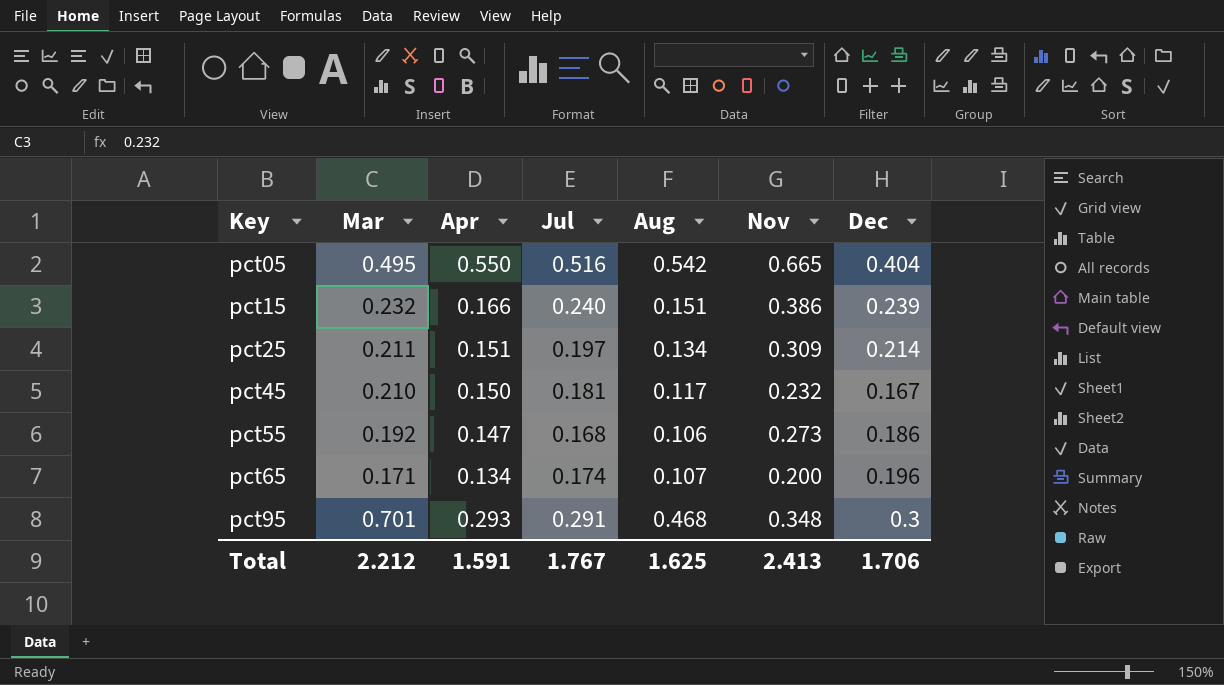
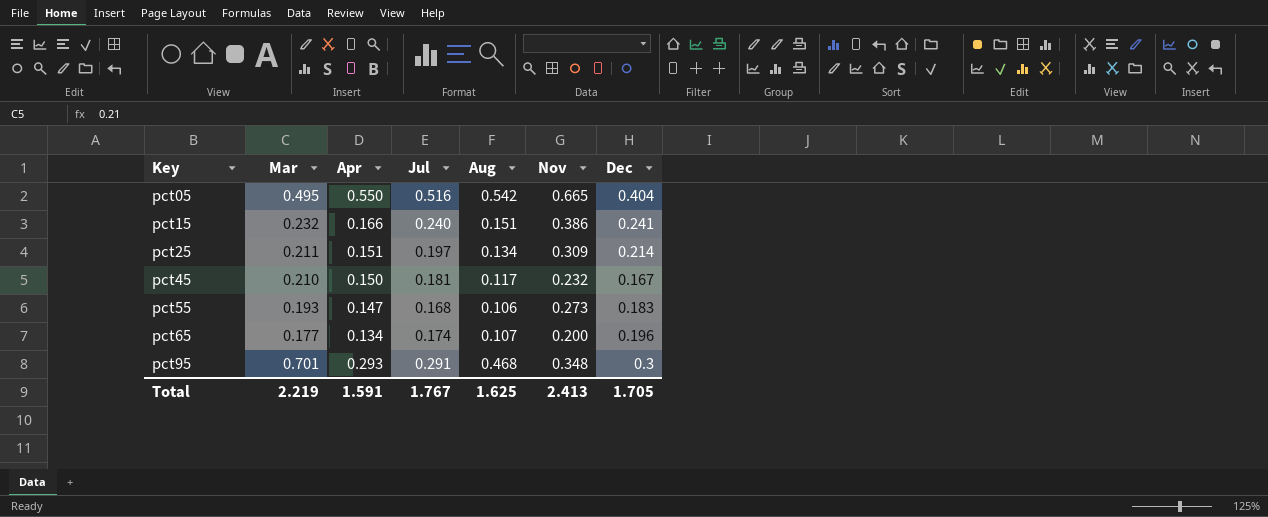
pct15 | Dec: 0.239 -> 0.241
pct55 | Mar: 0.192 -> 0.193
pct55 | Dec: 0.186 -> 0.183
pct65 | Mar: 0.171 -> 0.177
Total | Mar: 2.212 -> 2.219
Total | Dec: 1.706 -> 1.705

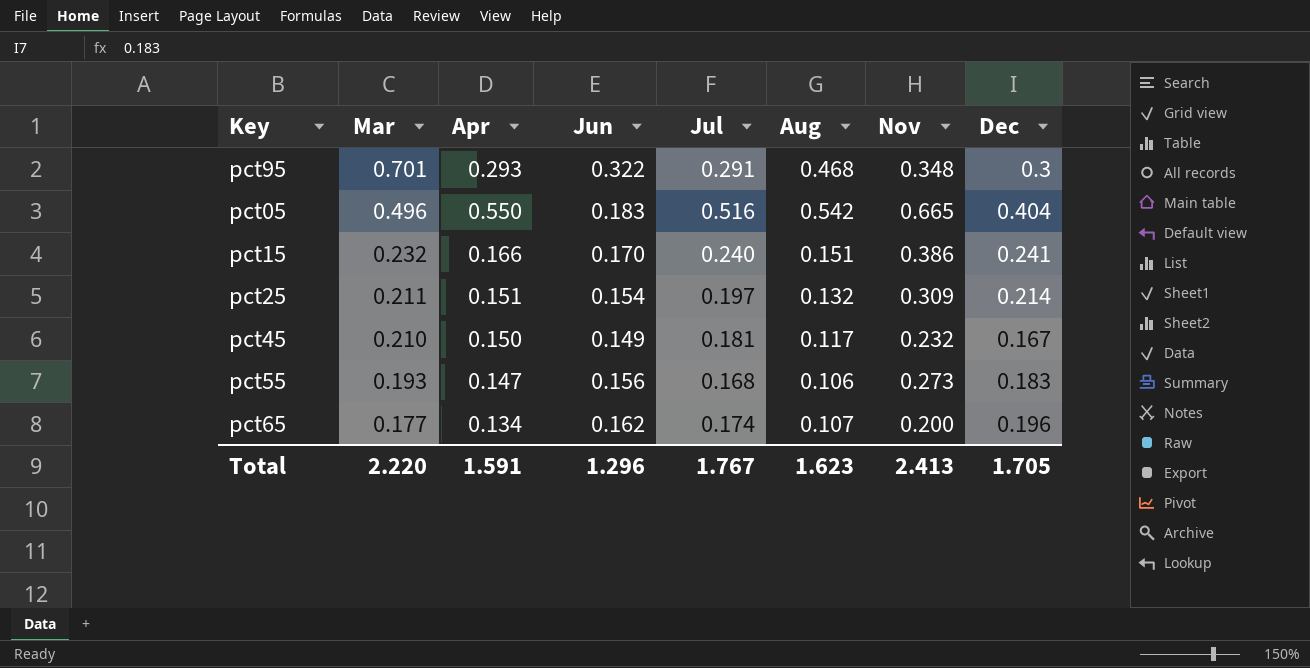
row order: Key ascending -> Mar descending
column Jun | position: none -> 4
pct05 | Mar: 0.495 -> 0.496
pct25 | Aug: 0.134 -> 0.132
Total | Mar: 2.219 -> 2.220
Total | Aug: 1.625 -> 1.623

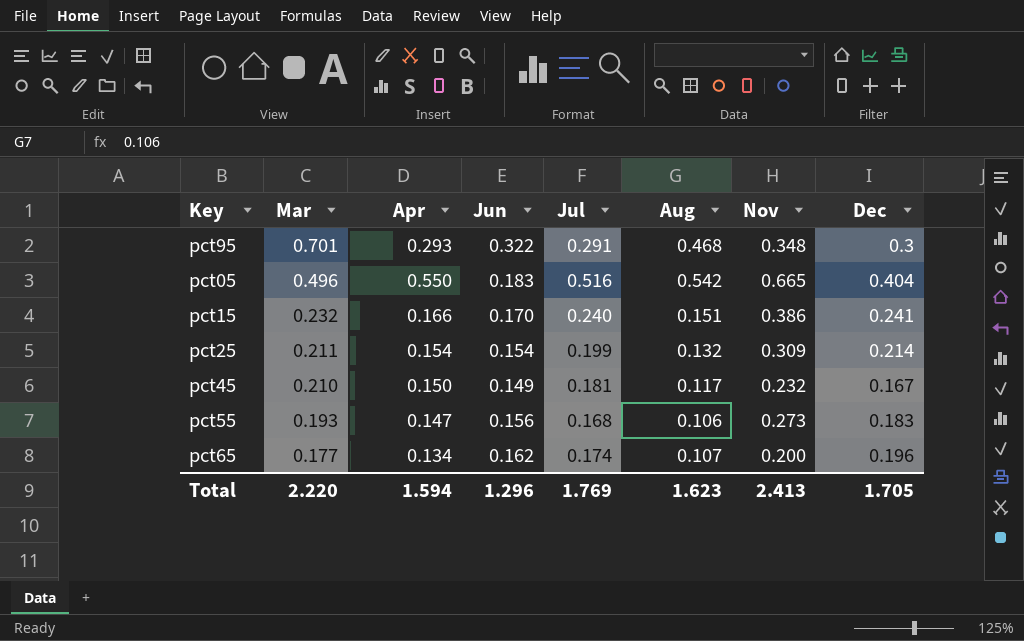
pct25 | Apr: 0.151 -> 0.154
pct25 | Jul: 0.197 -> 0.199
Total | Apr: 1.591 -> 1.594
Total | Jul: 1.767 -> 1.769

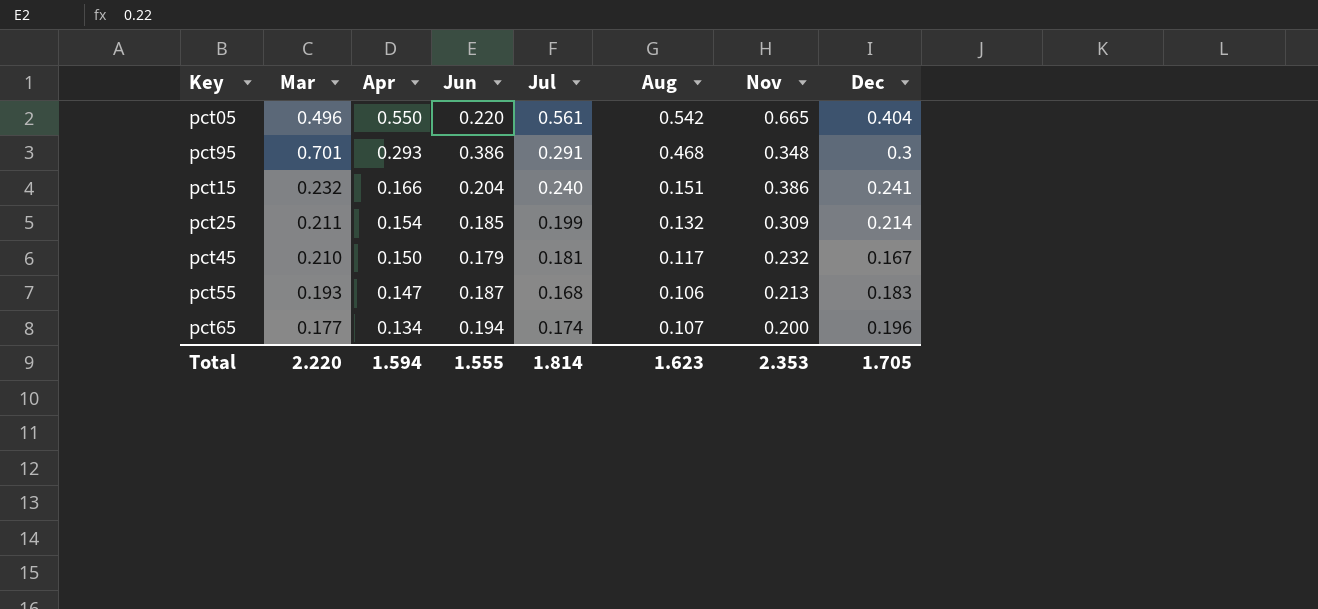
row order: Mar descending -> Apr descending
pct05 | Jun: 0.183 -> 0.220
pct05 | Jul: 0.516 -> 0.561
pct95 | Jun: 0.322 -> 0.386
pct15 | Jun: 0.170 -> 0.204
pct25 | Jun: 0.154 -> 0.185
pct45 | Jun: 0.149 -> 0.179
pct55 | Jun: 0.156 -> 0.187
pct55 | Nov: 0.273 -> 0.213
pct65 | Jun: 0.162 -> 0.194
Total | Jun: 1.296 -> 1.555
Total | Jul: 1.769 -> 1.814
Total | Nov: 2.413 -> 2.353

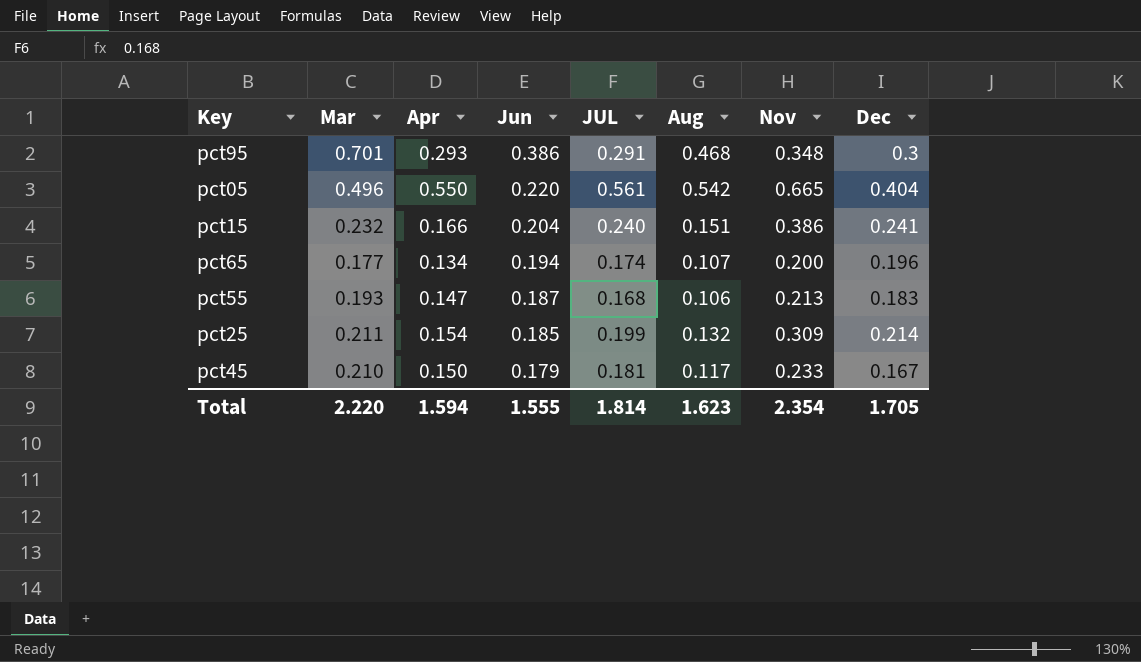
row order: Apr descending -> Jun descending
column name: Jul -> JUL
pct45 | Nov: 0.232 -> 0.233
Total | Nov: 2.353 -> 2.354

